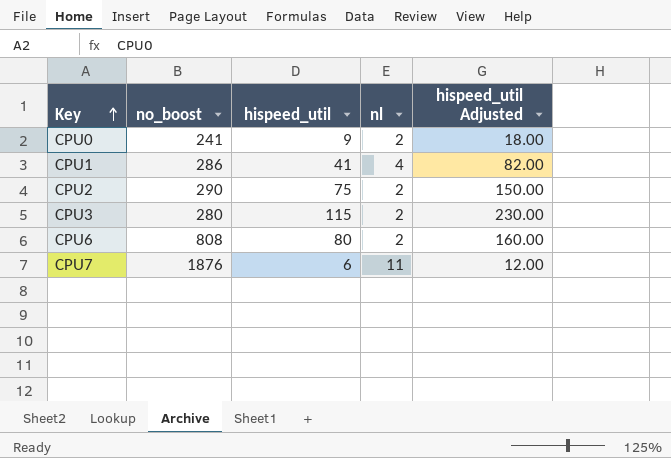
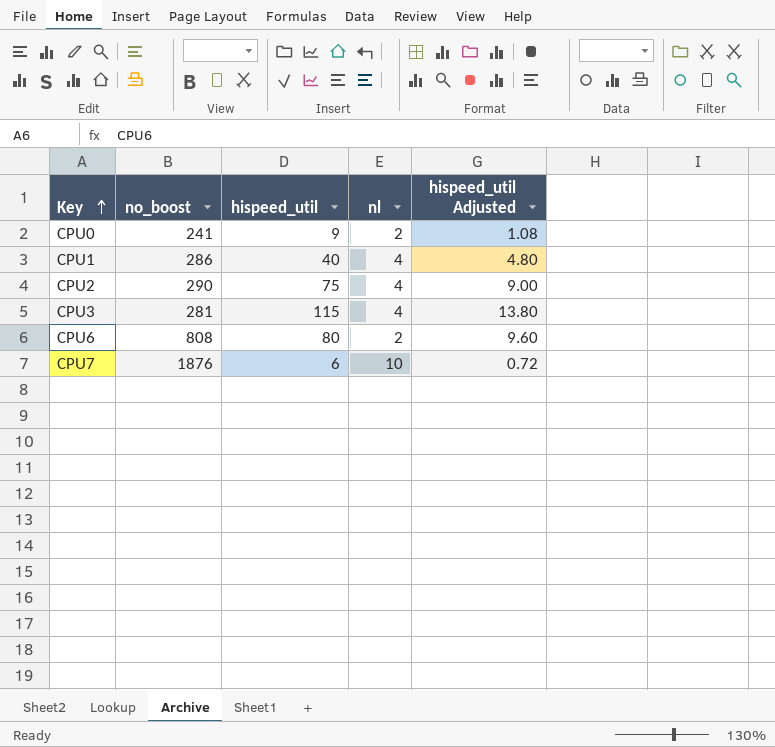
column hispeed_util Adjusted | formula: [hispeed_util] * 2 -> [hispeed_util] * 0.12
CPU1 | hispeed_util: 41 -> 40
CPU2 | nl: 2 -> 4
CPU3 | no_boost: 280 -> 281
CPU3 | nl: 2 -> 4
CPU7 | nl: 11 -> 10

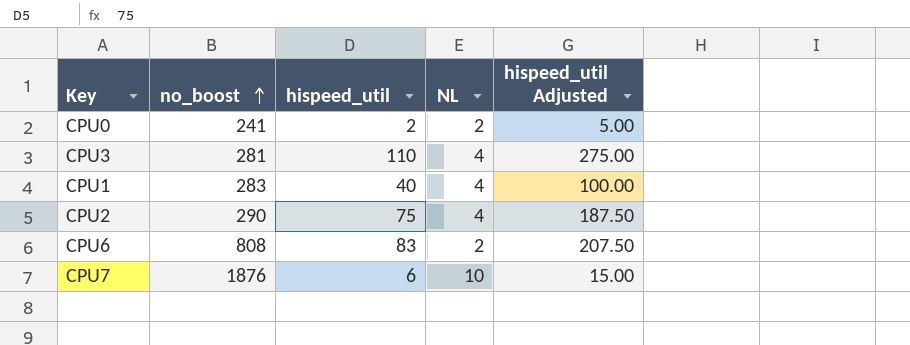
row order: Key ascending -> no_boost ascending
column name: nl -> NL
column hispeed_util Adjusted | formula: [hispeed_util] * 0.12 -> [hispeed_util] * 2.5
CPU0 | hispeed_util: 9 -> 2
CPU3 | hispeed_util: 115 -> 110
CPU1 | no_boost: 286 -> 283
CPU6 | hispeed_util: 80 -> 83

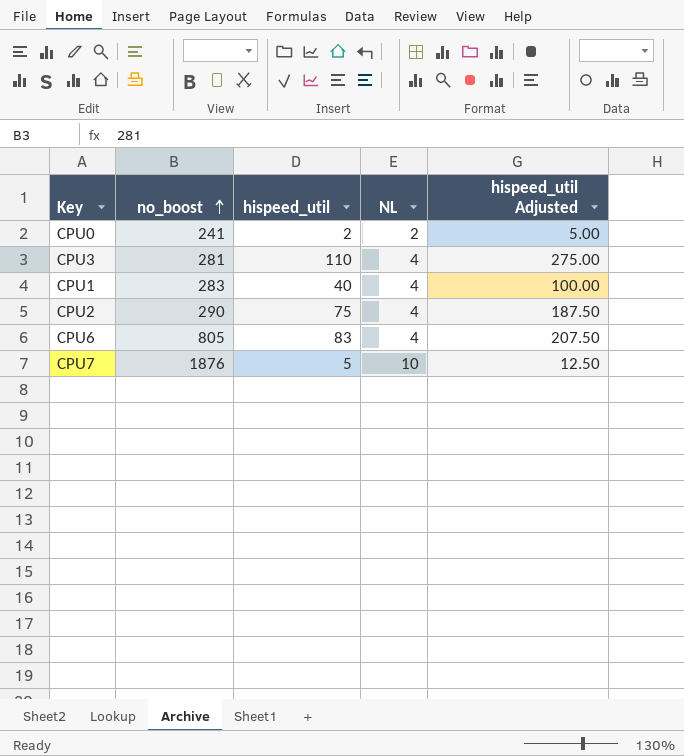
CPU6 | no_boost: 808 -> 805
CPU6 | NL: 2 -> 4
CPU7 | hispeed_util: 6 -> 5
CPU7 | hispeed_util Adjusted: 15.00 -> 12.50

